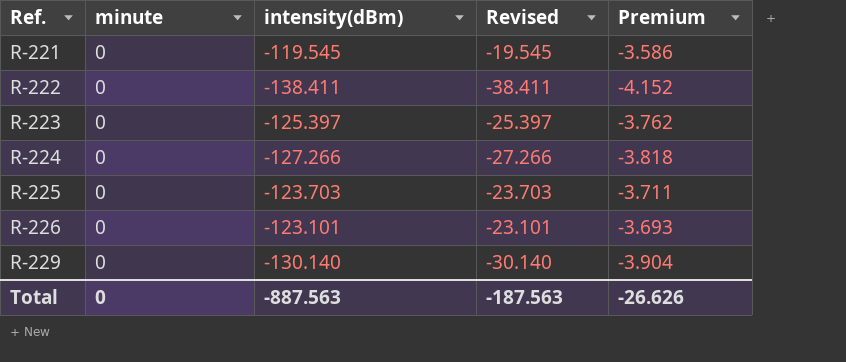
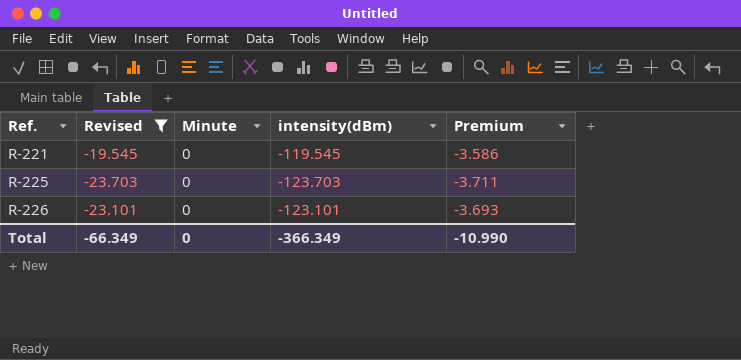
filter: none -> Revised >= -23.703
column Revised | position: 4 -> 2
column name: minute -> Minute
Total | Revised: -187.563 -> -66.349
Total | intensity(dBm): -887.563 -> -366.349
Total | Premium: -26.626 -> -10.990

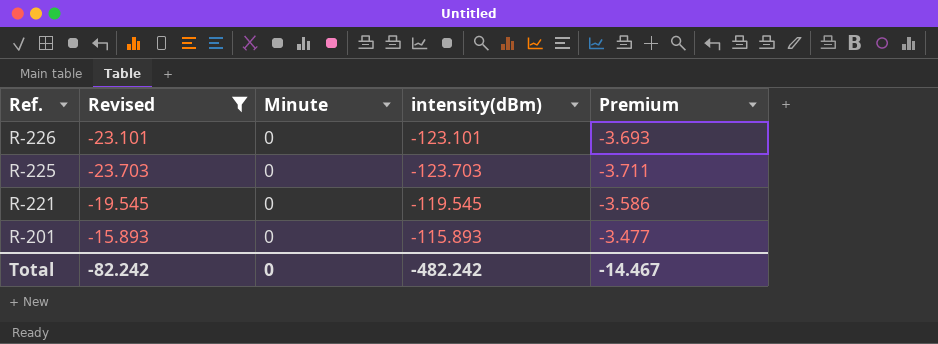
row order: Ref. ascending -> Ref. descending
row R-201: none -> -15.893 | 0 | -115.893 | -3.477
Total | Revised: -66.349 -> -82.242
Total | intensity(dBm): -366.349 -> -482.242
Total | Premium: -10.990 -> -14.467

